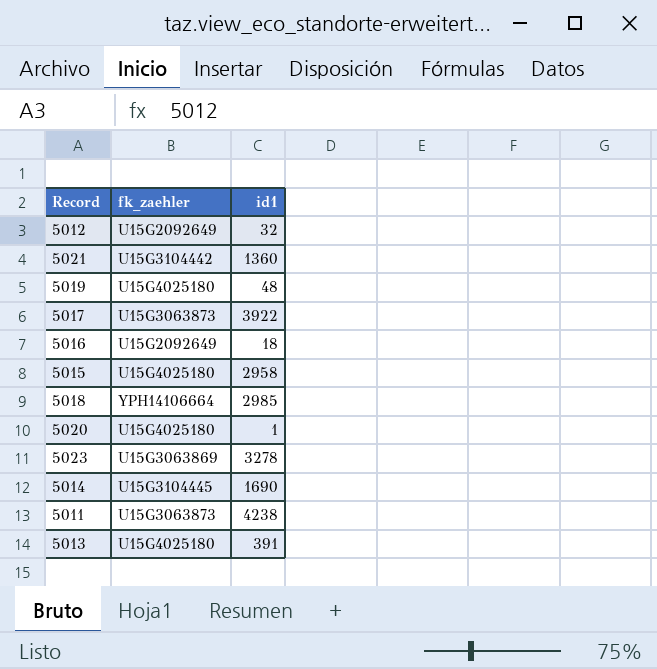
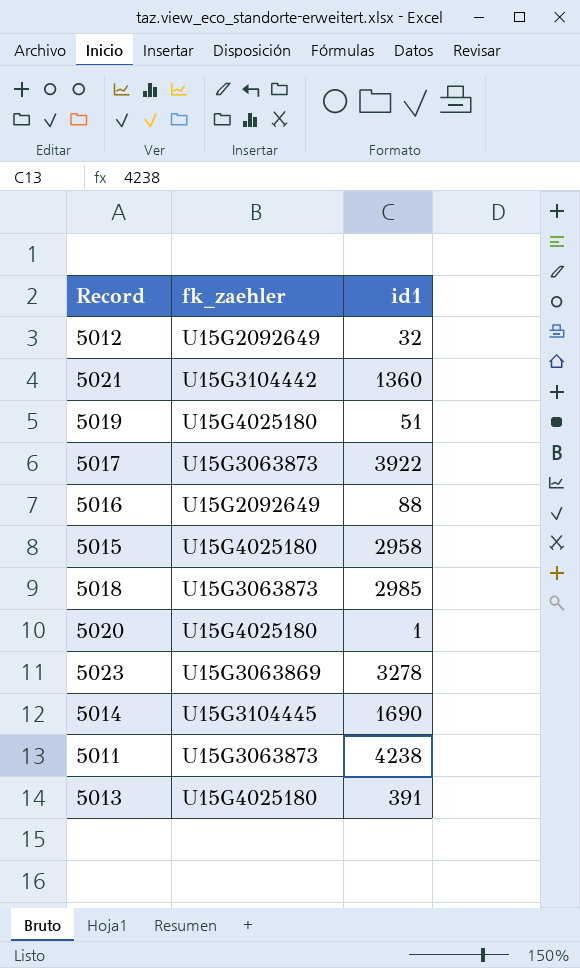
5019 | id1: 48 -> 51
5016 | id1: 18 -> 88
5018 | fk_zaehler: YPH14106664 -> U15G3063873

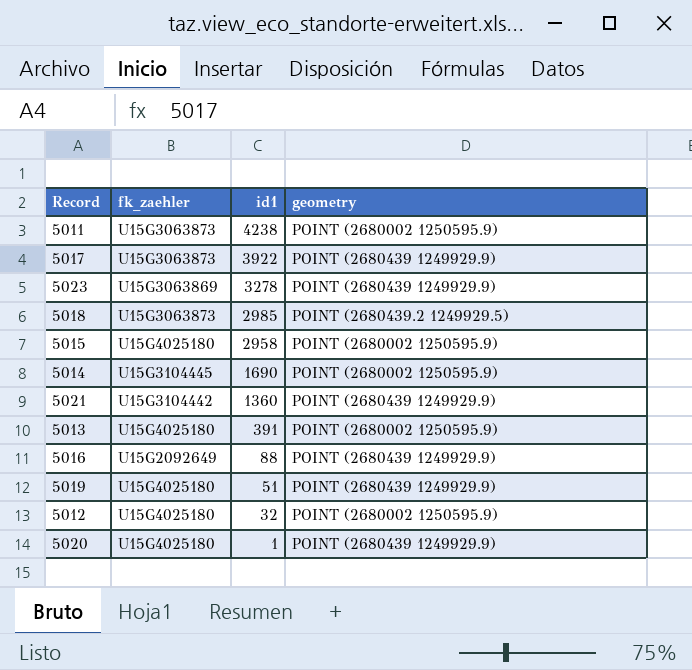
row order: none -> id1 descending
column geometry | position: none -> 4
5012 | fk_zaehler: U15G2092649 -> U15G4025180

